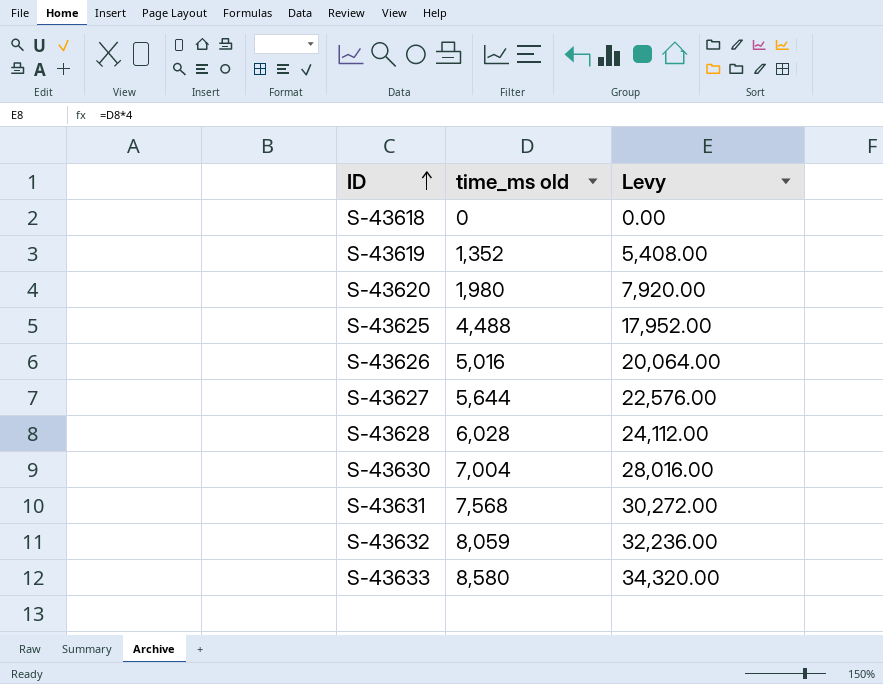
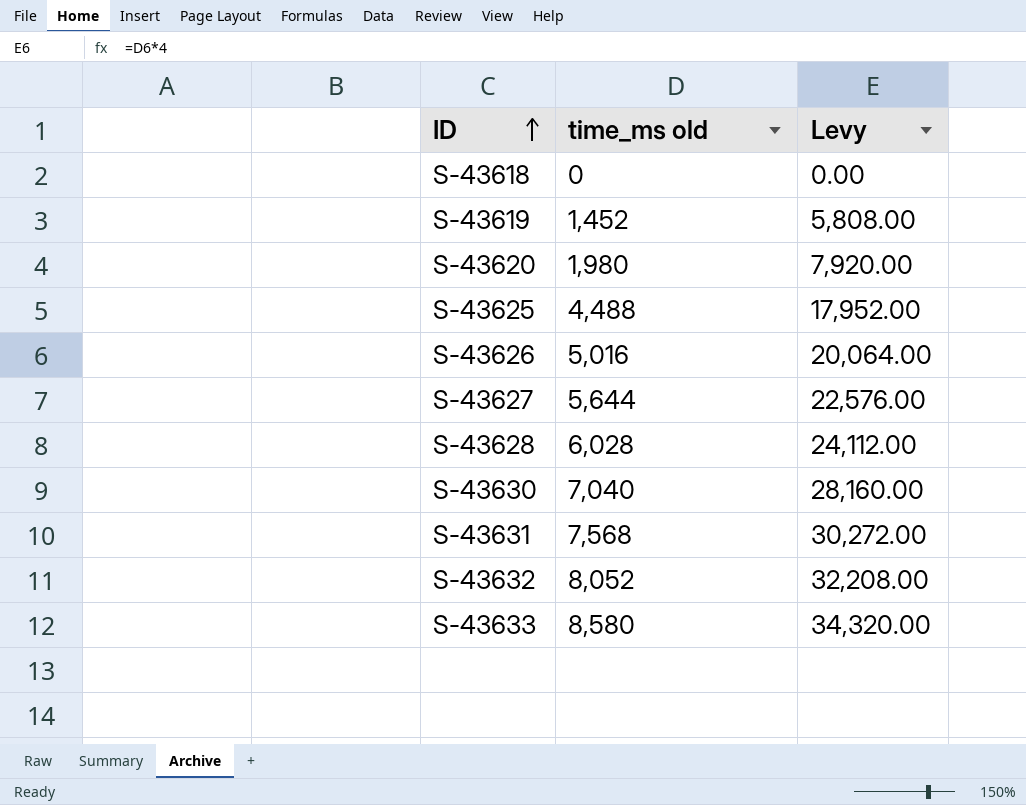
S-43619 | time_ms old: 1,352 -> 1,452
S-43619 | Levy: 5,408.00 -> 5,808.00
S-43630 | time_ms old: 7,004 -> 7,040
S-43630 | Levy: 28,016.00 -> 28,160.00
S-43632 | time_ms old: 8,059 -> 8,052
S-43632 | Levy: 32,236.00 -> 32,208.00

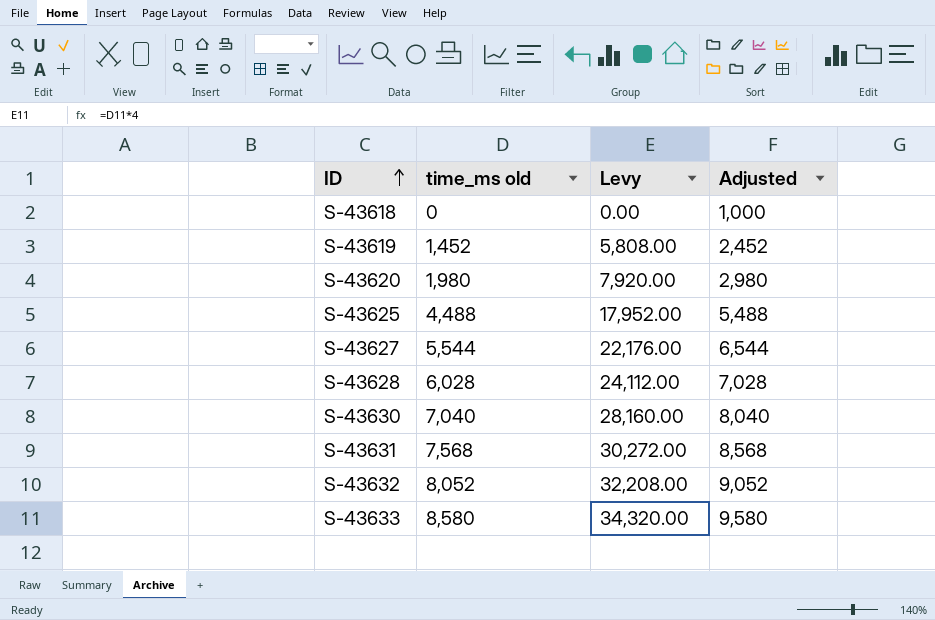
column Adjusted | formula: none -> [time_ms old] + 1000
row S-43626: 5,016 | 20,064.00 -> none
S-43627 | time_ms old: 5,644 -> 5,544
S-43627 | Levy: 22,576.00 -> 22,176.00

